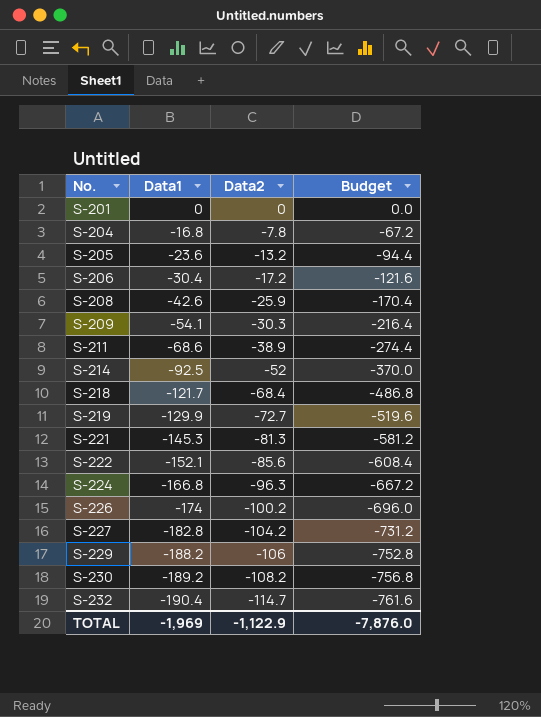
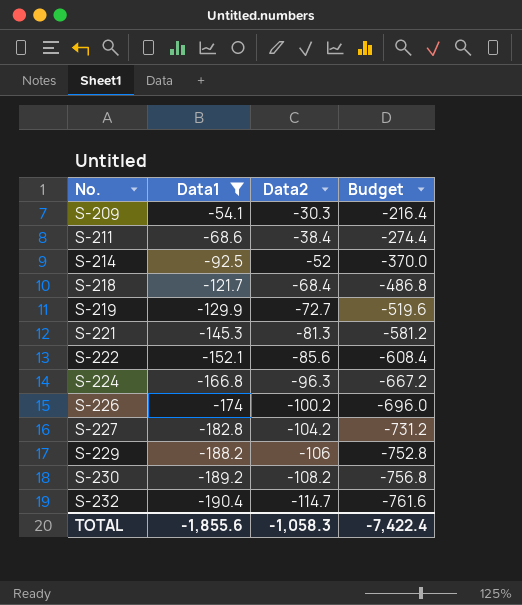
filter: none -> Data1 <= -54.1
S-211 | Data2: -38.9 -> -38.4
TOTAL | Data1: -1,969 -> -1,855.6
TOTAL | Data2: -1,122.9 -> -1,058.3
TOTAL | Budget: -7,876.0 -> -7,422.4

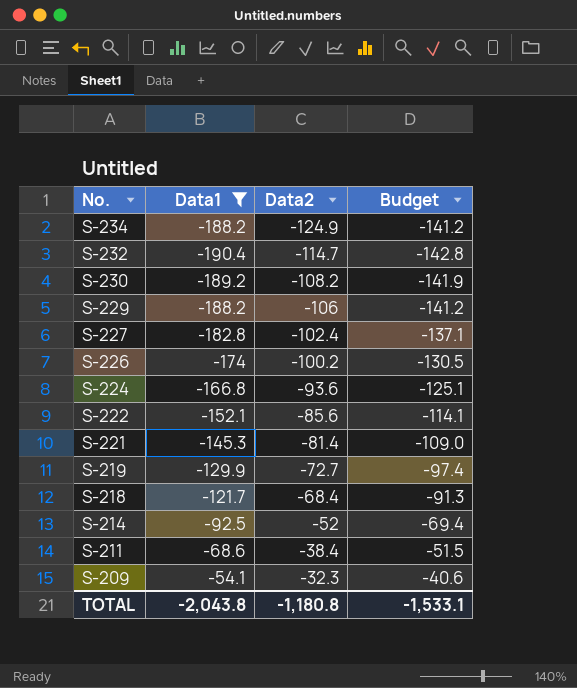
row order: No. ascending -> No. descending
column Budget | formula: [Data1] * 4 -> [Data1] * 0.75
row S-234: none -> -188.2 | -124.9 | -141.2
S-227 | Data2: -104.2 -> -102.4
S-224 | Data2: -96.3 -> -93.6
S-221 | Data2: -81.3 -> -81.4
S-209 | Data2: -30.3 -> -32.3
TOTAL | Data1: -1,855.6 -> -2,043.8
TOTAL | Data2: -1,058.3 -> -1,180.8
TOTAL | Budget: -7,422.4 -> -1,533.1

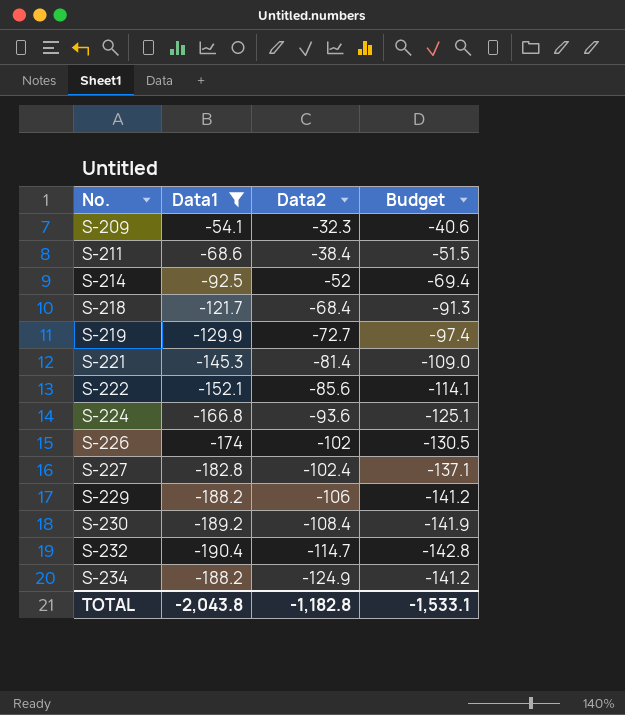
row order: No. descending -> No. ascending
S-226 | Data2: -100.2 -> -102
S-230 | Data2: -108.2 -> -108.4
TOTAL | Data2: -1,180.8 -> -1,182.8

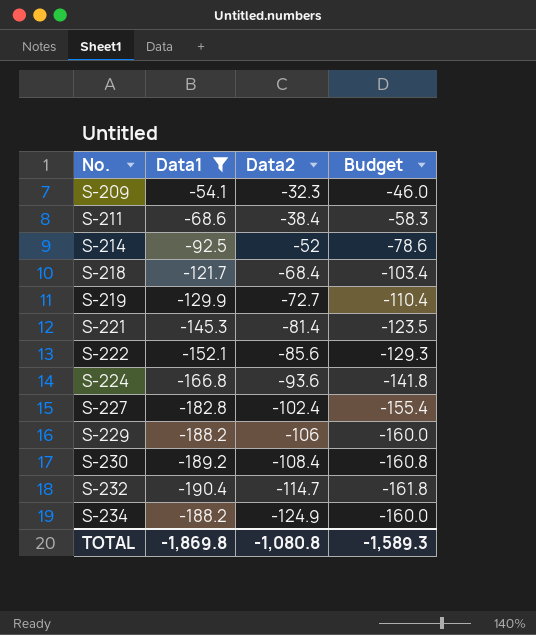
column Budget | formula: [Data1] * 0.75 -> [Data1] * 0.85
row S-226: -174 | -102 | -130.5 -> none
TOTAL | Data1: -2,043.8 -> -1,869.8
TOTAL | Data2: -1,182.8 -> -1,080.8
TOTAL | Budget: -1,533.1 -> -1,589.3

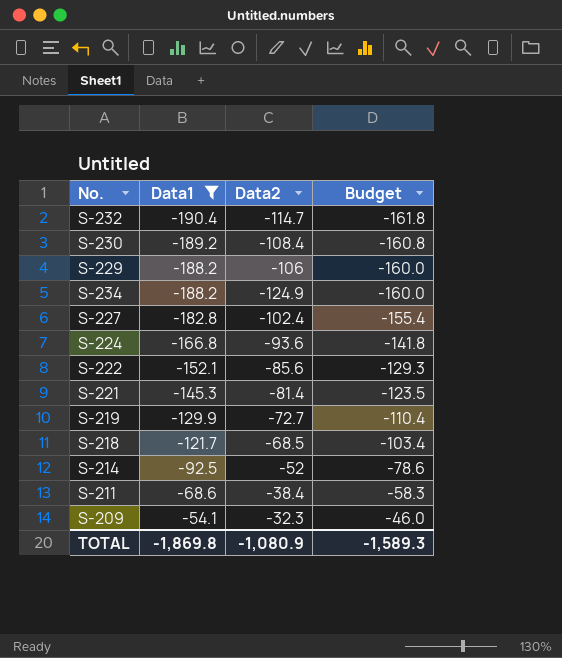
row order: No. ascending -> Data1 ascending
S-218 | Data2: -68.4 -> -68.5
TOTAL | Data2: -1,080.8 -> -1,080.9

